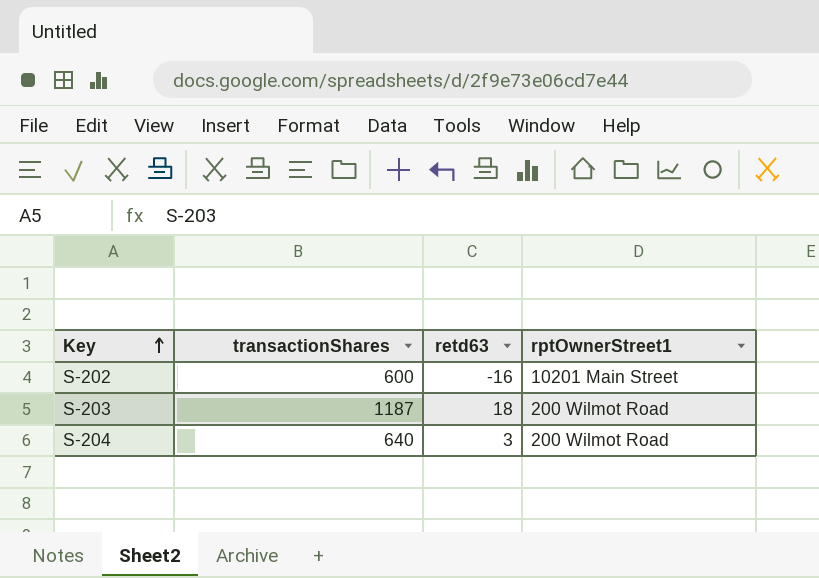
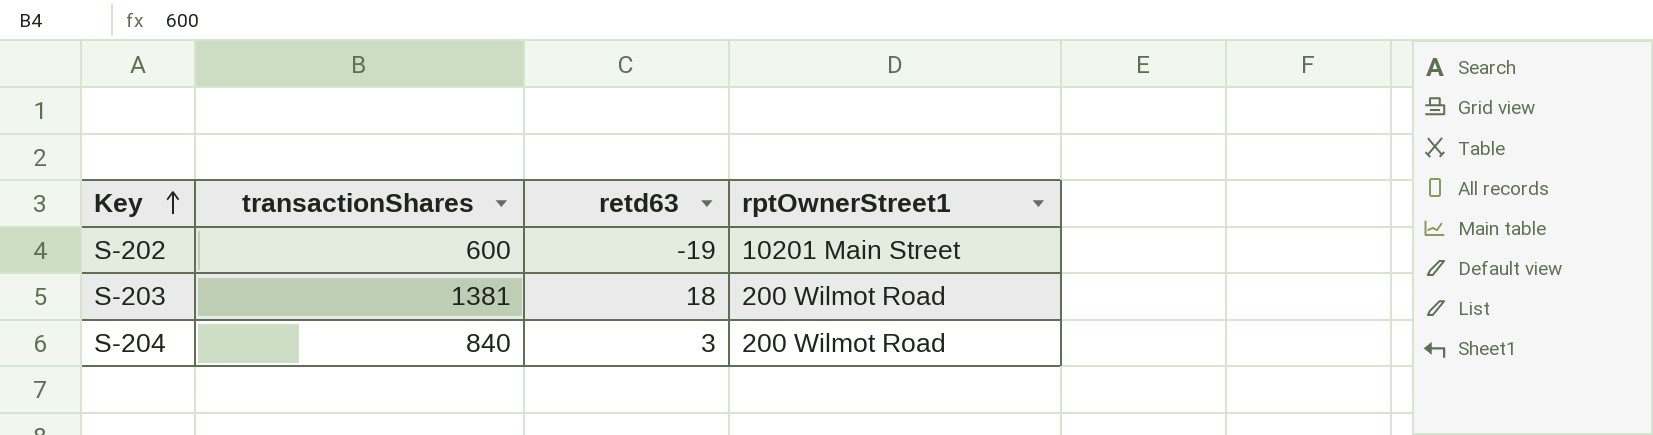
S-202 | retd63: -16 -> -19
S-203 | transactionShares: 1187 -> 1381
S-204 | transactionShares: 640 -> 840

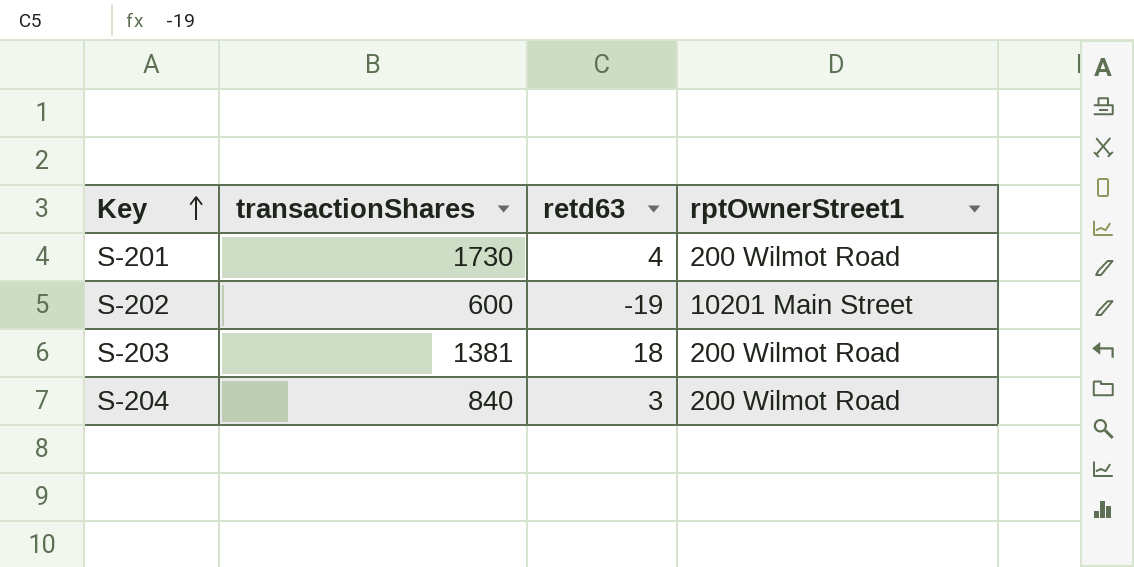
row S-201: none -> 1730 | 4 | 200 Wilmot Road

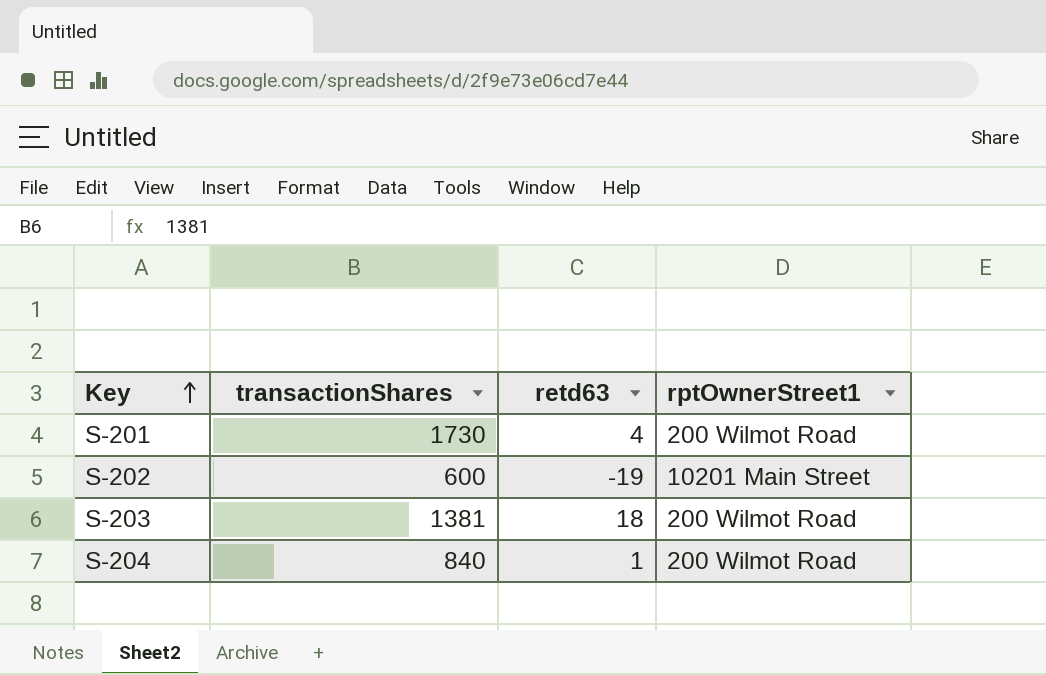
S-204 | retd63: 3 -> 1

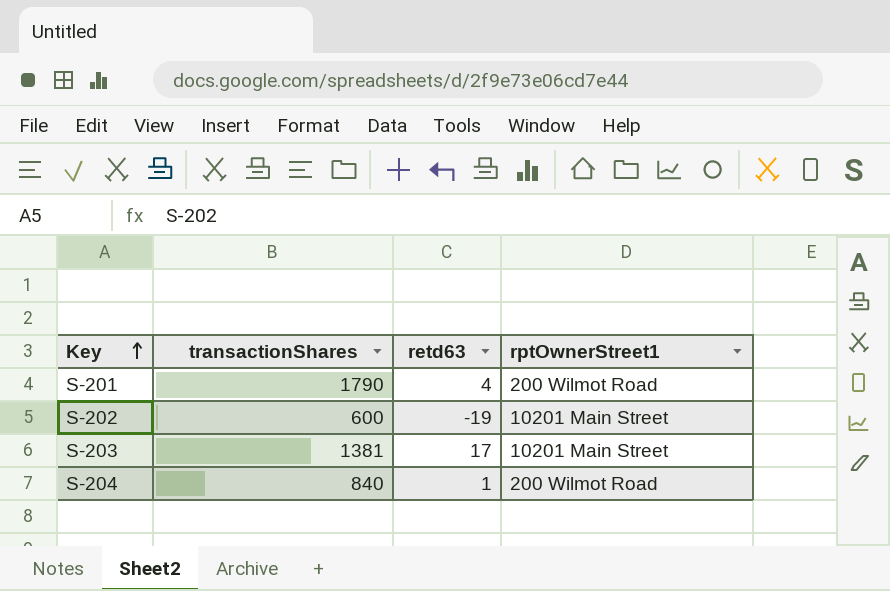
S-201 | transactionShares: 1730 -> 1790
S-203 | retd63: 18 -> 17
S-203 | rptOwnerStreet1: 200 Wilmot Road -> 10201 Main Street

